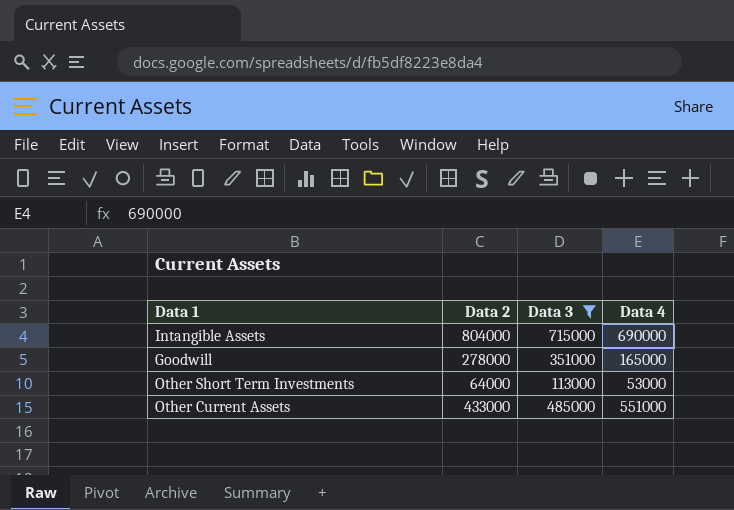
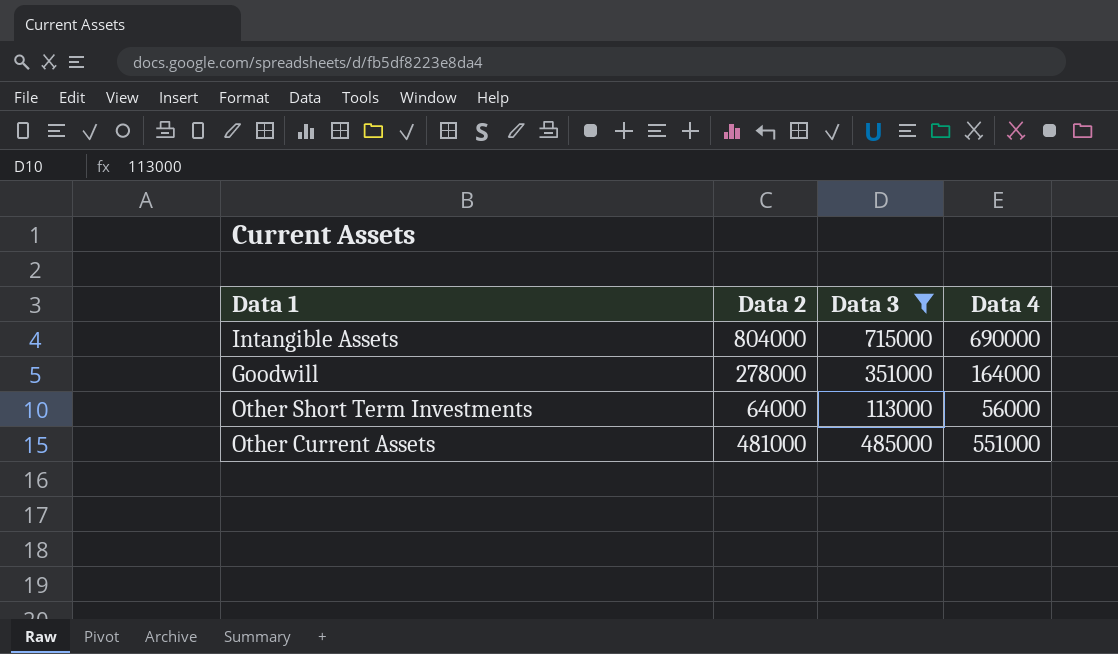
Goodwill | Data 4: 165000 -> 164000
Other Short Term Investments | Data 4: 53000 -> 56000
Other Current Assets | Data 2: 433000 -> 481000

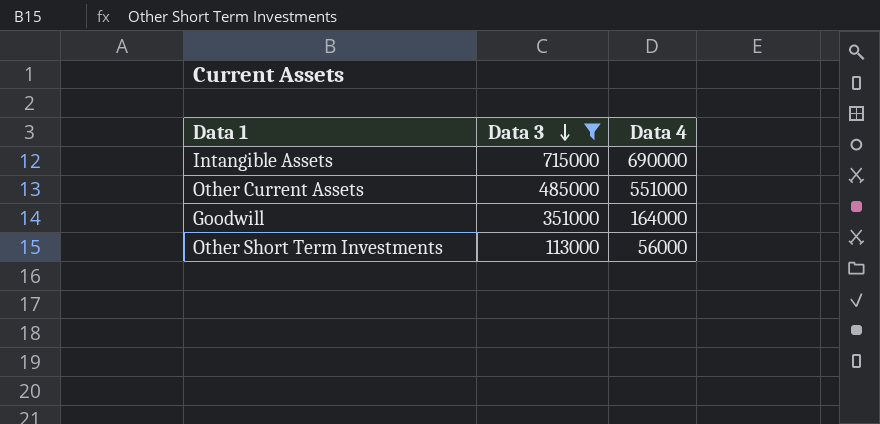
row order: none -> Data 3 descending
column Data 2 | position: 2 -> none

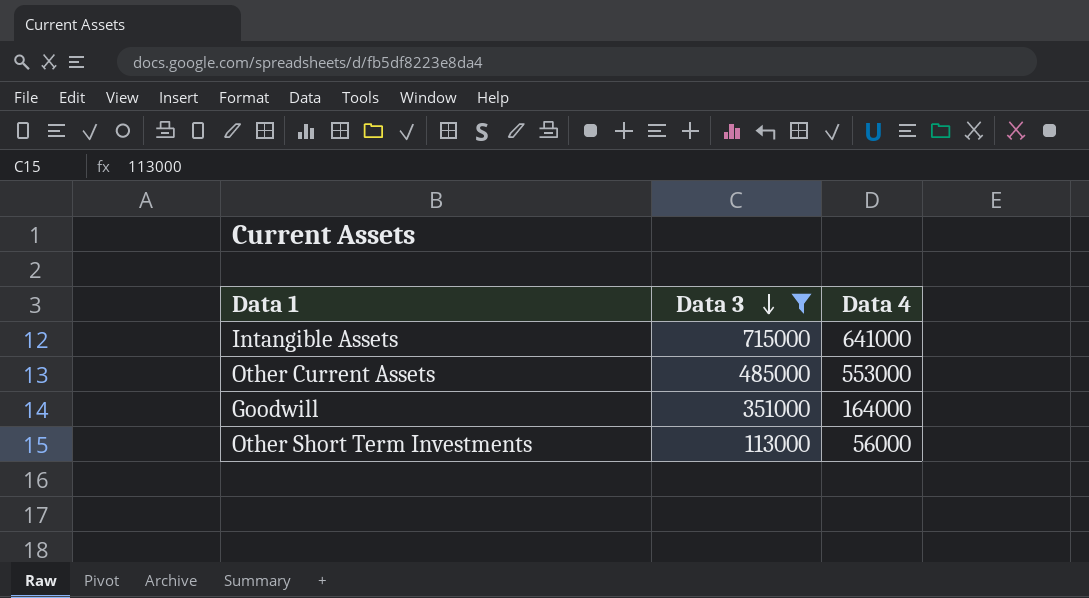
Intangible Assets | Data 4: 690000 -> 641000
Other Current Assets | Data 4: 551000 -> 553000

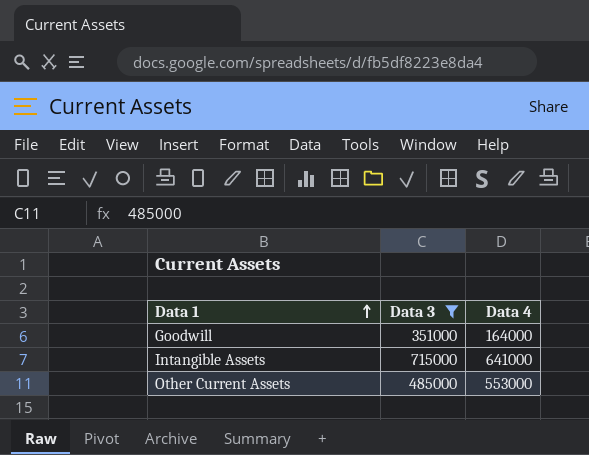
row order: Data 3 descending -> Data 1 ascending
row Other Short Term Investments: 113000 | 56000 -> none

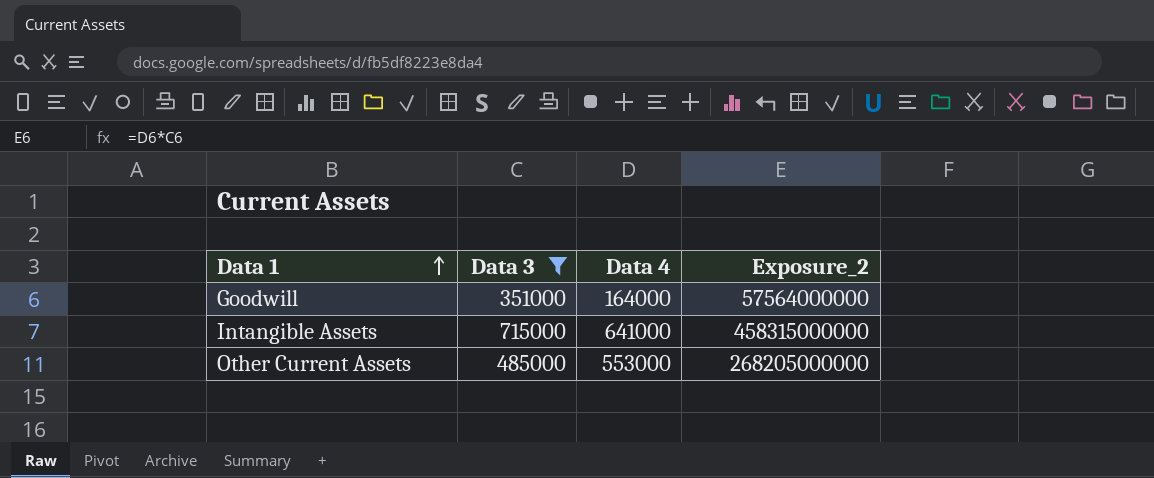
column Exposure_2 | formula: none -> [Data 3] * [Data 4]

